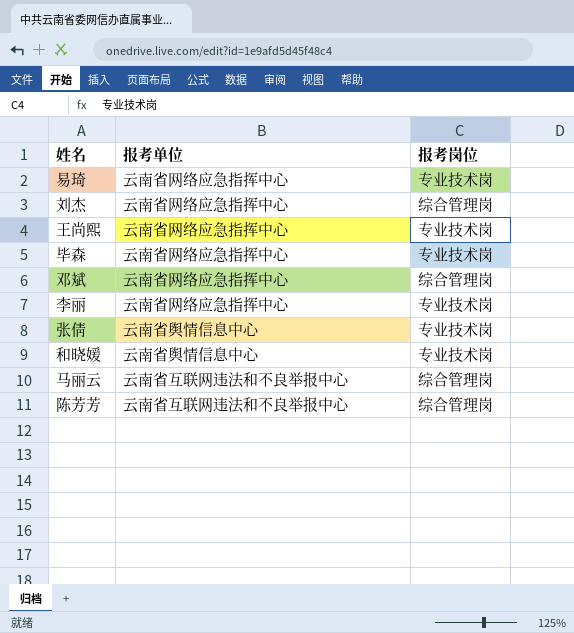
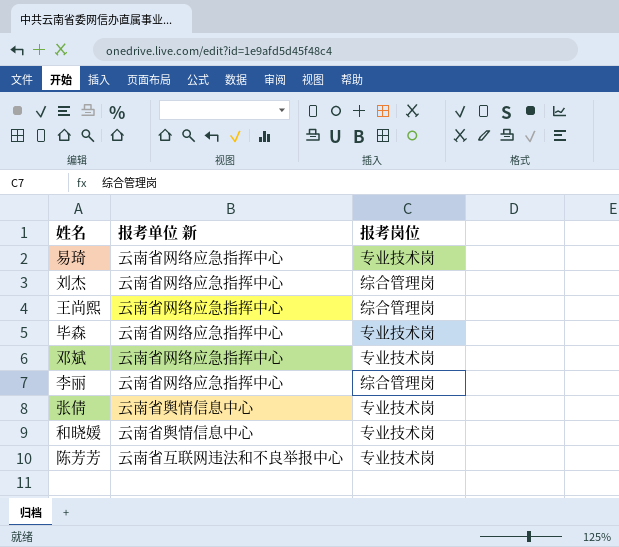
column name: 报考单位 -> 报考单位 新
row 马丽云: 云南省互联网违法和不良举报中心 | 综合管理岗 -> none
王尚熙 | 报考岗位: 专业技术岗 -> 综合管理岗
邓斌 | 报考岗位: 综合管理岗 -> 专业技术岗
李丽 | 报考岗位: 专业技术岗 -> 综合管理岗
陈芳芳 | 报考岗位: 综合管理岗 -> 专业技术岗

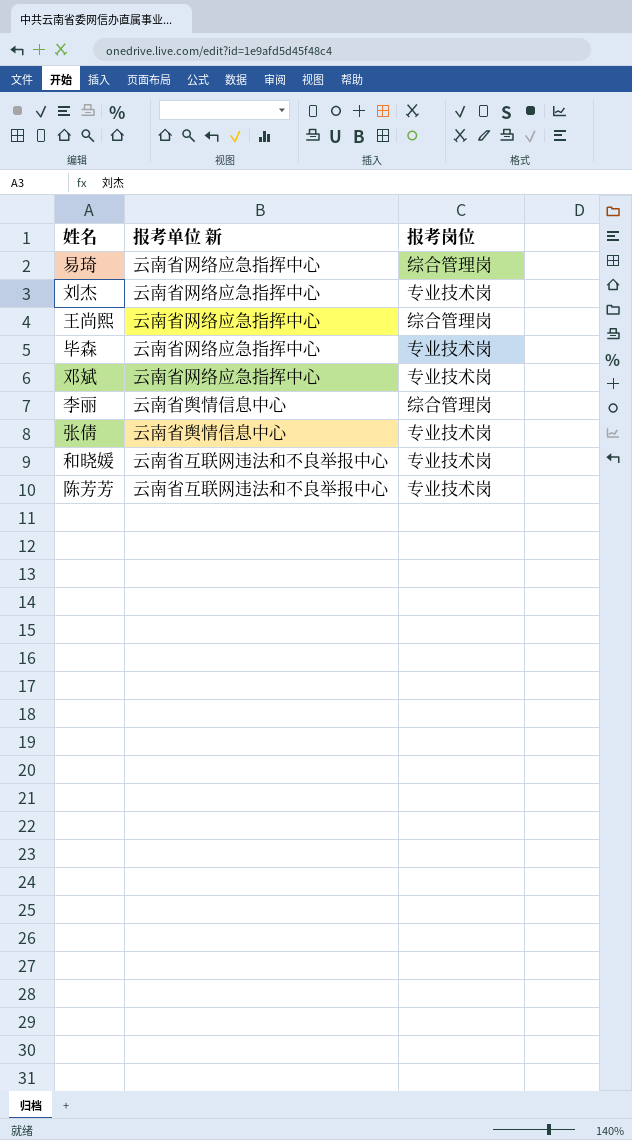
易琦 | 报考岗位: 专业技术岗 -> 综合管理岗
刘杰 | 报考岗位: 综合管理岗 -> 专业技术岗
李丽 | 报考单位 新: 云南省网络应急指挥中心 -> 云南省舆情信息中心
和晓媛 | 报考单位 新: 云南省舆情信息中心 -> 云南省互联网违法和不良举报中心

